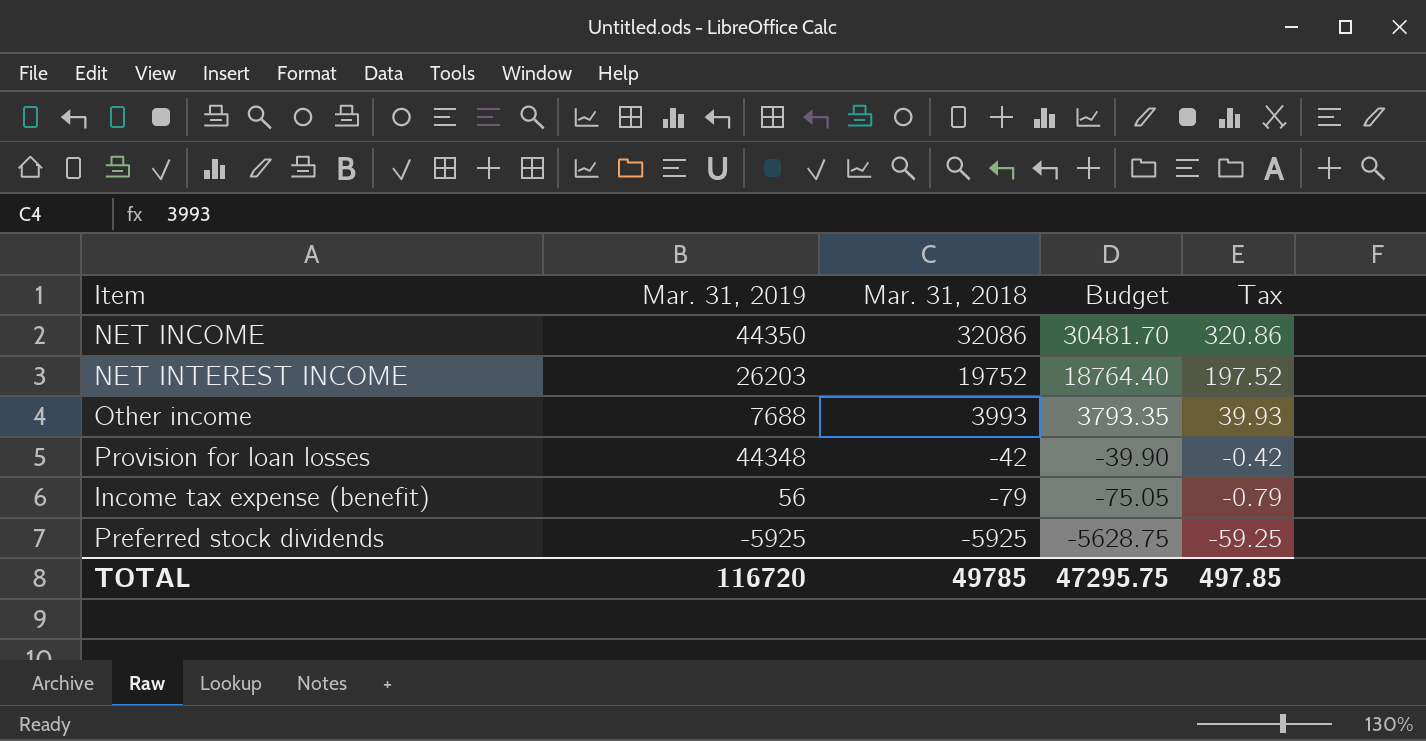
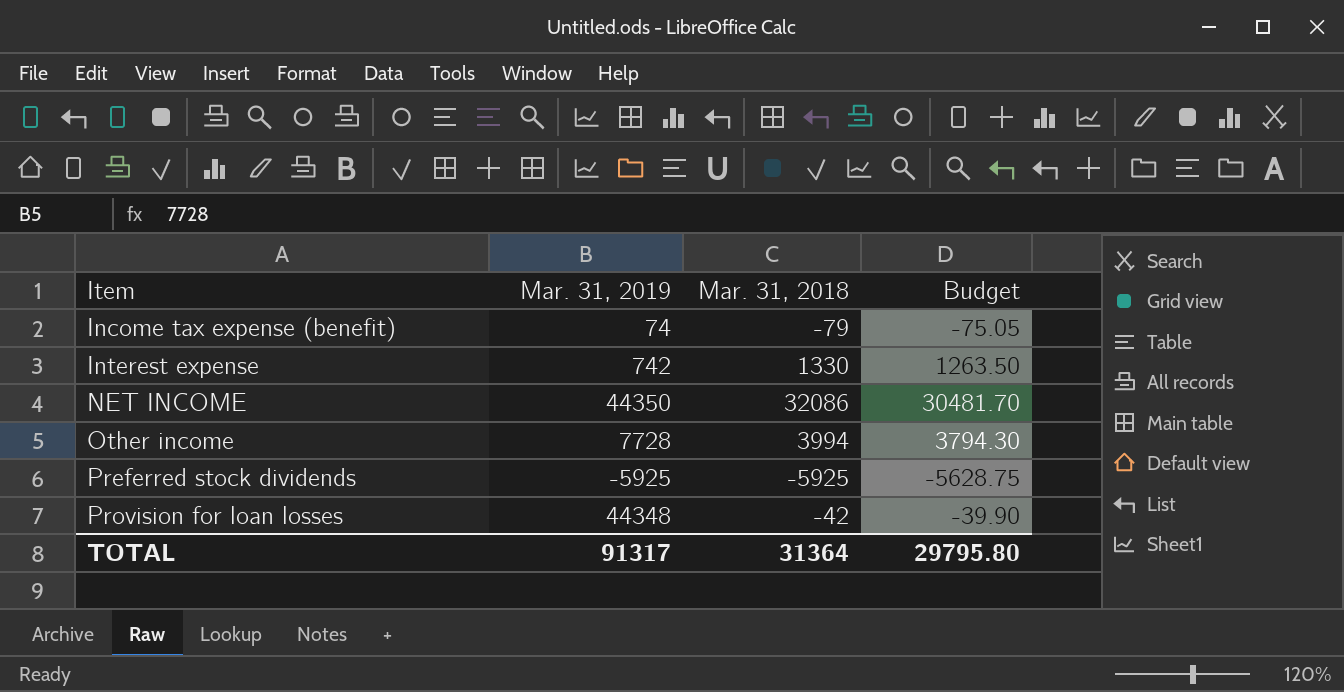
row order: Mar. 31, 2018 descending -> Item ascending
column Tax | formula: [Mar. 31, 2018] * 0.01 -> none
row NET INTEREST INCOME: 26203 | 19752 | 18764.40 | 197.52 -> none
Income tax expense (benefit) | Mar. 31, 2019: 56 -> 74
row Interest expense: none -> 742 | 1330 | 1263.50
Other income | Mar. 31, 2019: 7688 -> 7728
Other income | Mar. 31, 2018: 3993 -> 3994
Other income | Budget: 3793.35 -> 3794.30
TOTAL | Mar. 31, 2019: 116720 -> 91317
TOTAL | Mar. 31, 2018: 49785 -> 31364
TOTAL | Budget: 47295.75 -> 29795.80

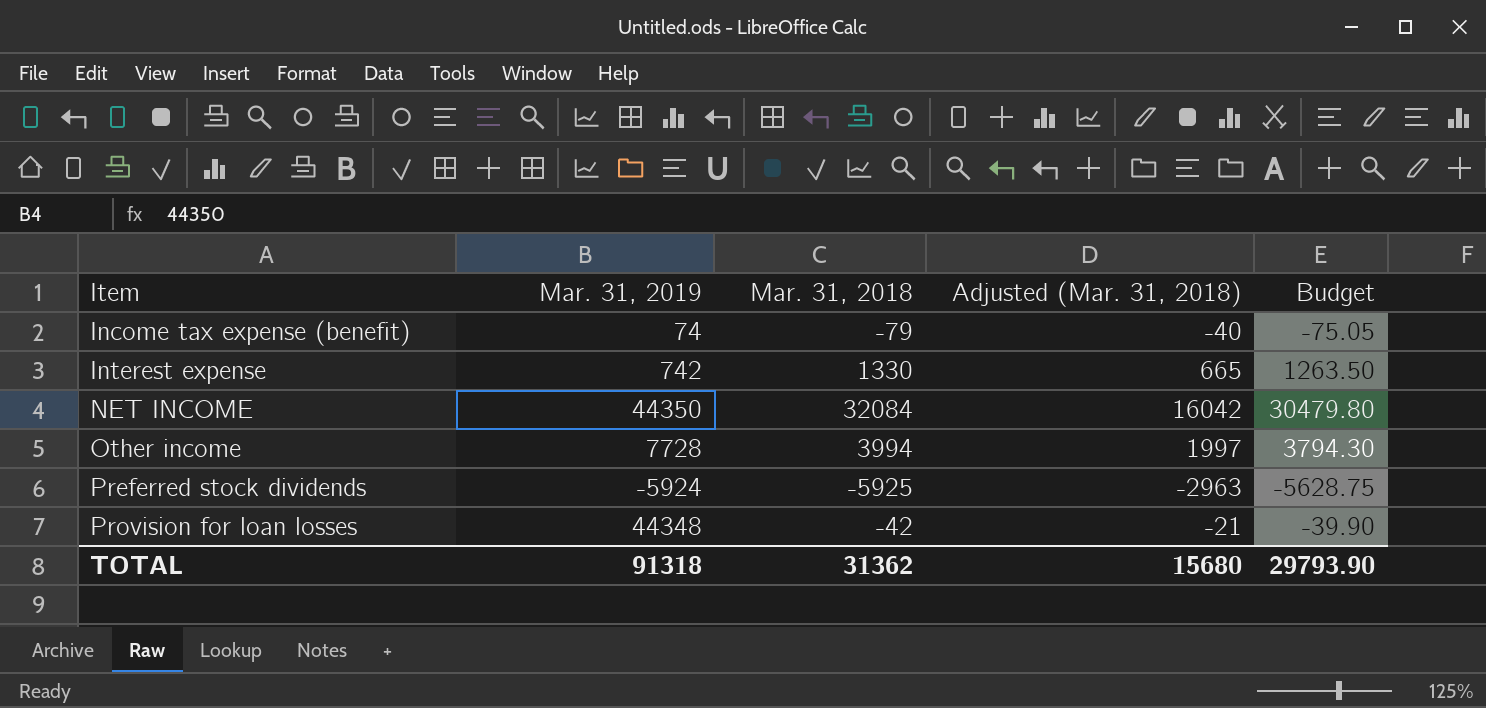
column Adjusted (Mar. 31, 2018) | formula: none -> [Mar. 31, 2018] * 0.5
NET INCOME | Mar. 31, 2018: 32086 -> 32084
NET INCOME | Budget: 30481.70 -> 30479.80
Preferred stock dividends | Mar. 31, 2019: -5925 -> -5924
TOTAL | Mar. 31, 2019: 91317 -> 91318
TOTAL | Mar. 31, 2018: 31364 -> 31362
TOTAL | Budget: 29795.80 -> 29793.90

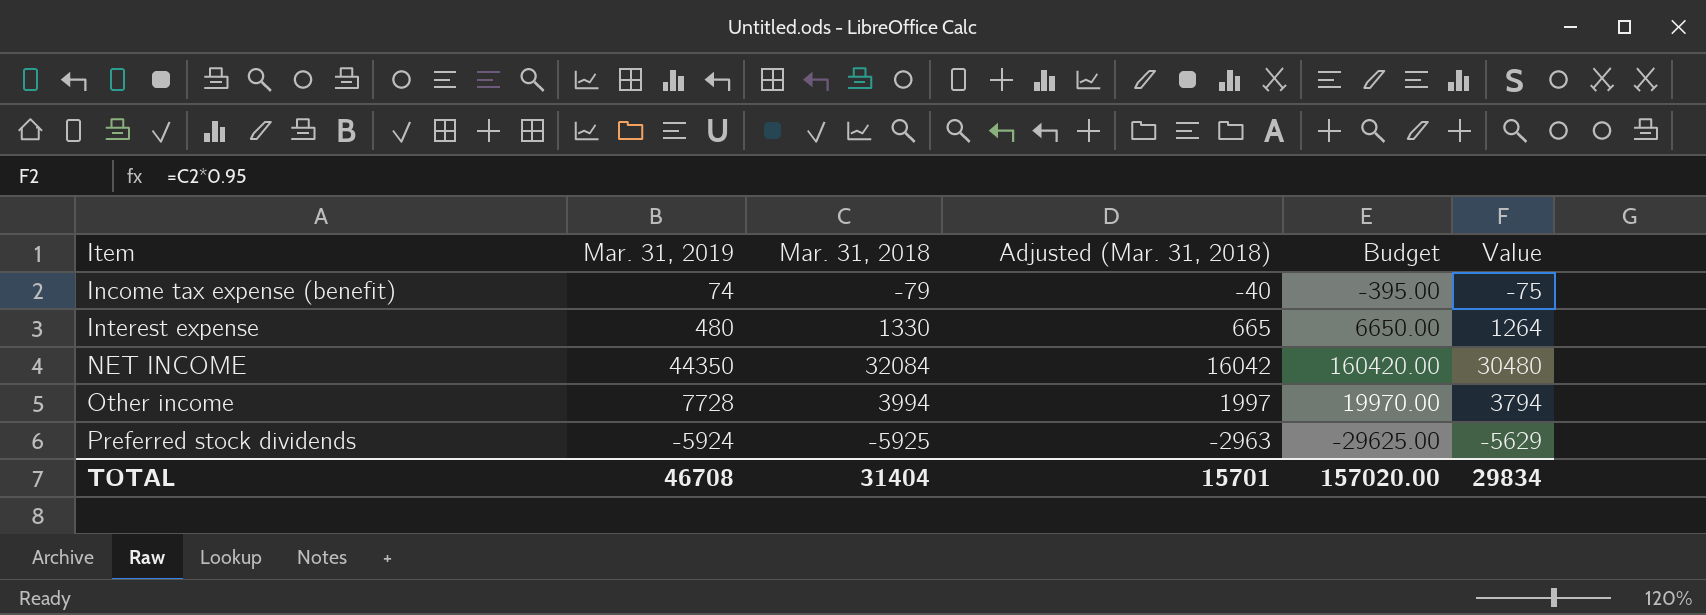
column Budget | formula: [Mar. 31, 2018] * 0.95 -> [Mar. 31, 2018] * 5
column Value | formula: none -> [Mar. 31, 2018] * 0.95
row Provision for loan losses: 44348 | -42 | -21 | -39.90 -> none
Interest expense | Mar. 31, 2019: 742 -> 480
TOTAL | Mar. 31, 2019: 91318 -> 46708
TOTAL | Mar. 31, 2018: 31362 -> 31404
TOTAL | Adjusted (Mar. 31, 2018): 15680 -> 15701
TOTAL | Budget: 29793.90 -> 157020.00

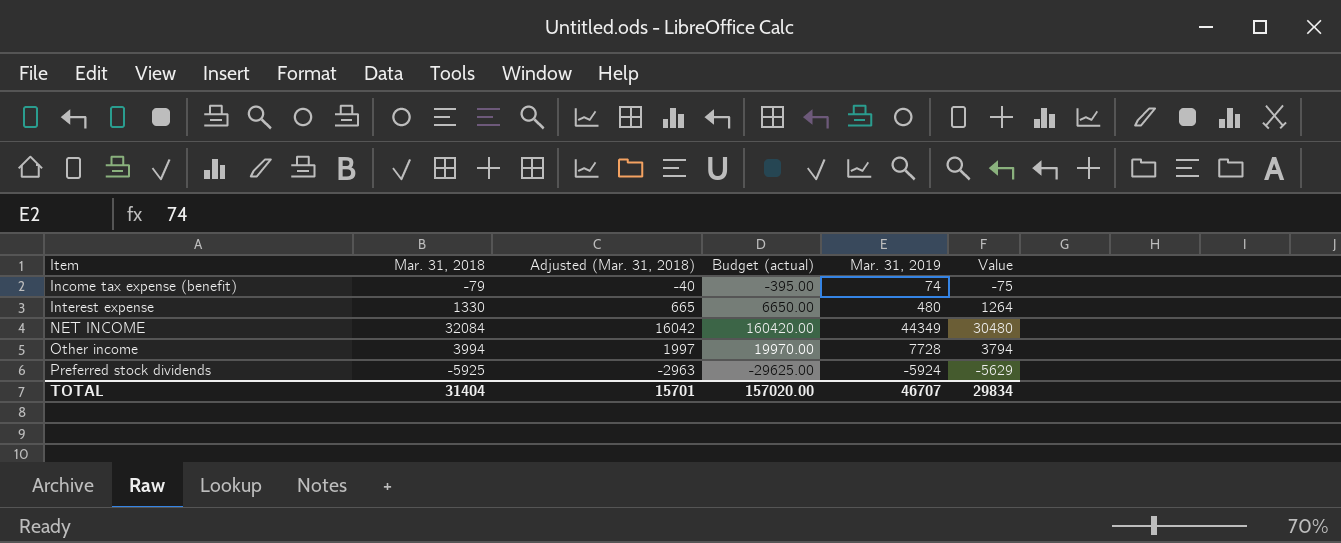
column name: Budget -> Budget (actual)
column Mar. 31, 2019 | position: 2 -> 5
NET INCOME | Mar. 31, 2019: 44350 -> 44349
TOTAL | Mar. 31, 2019: 46708 -> 46707

